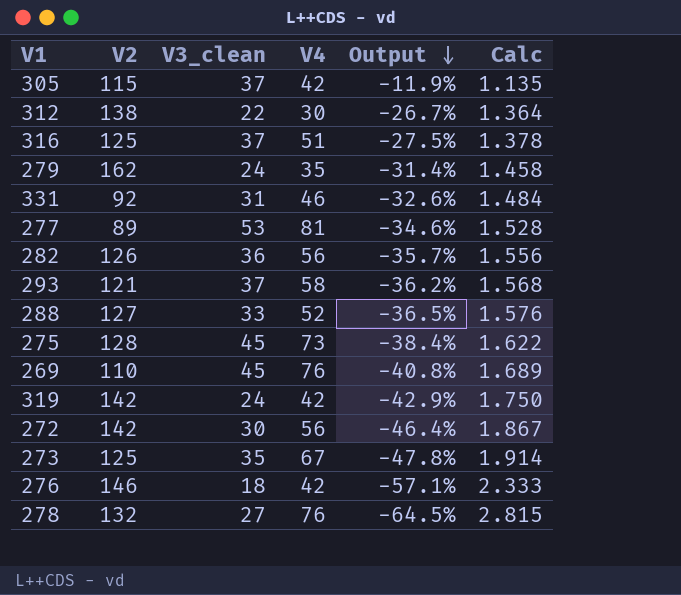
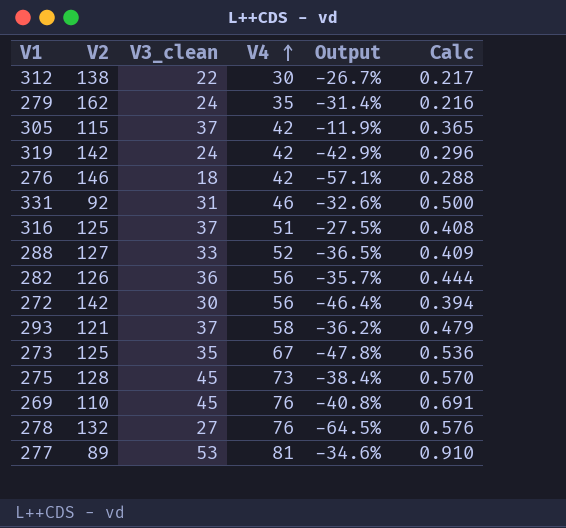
row order: Output descending -> V4 ascending
column Calc | formula: [V4] / [V3_clean] -> [V4] / [V2]

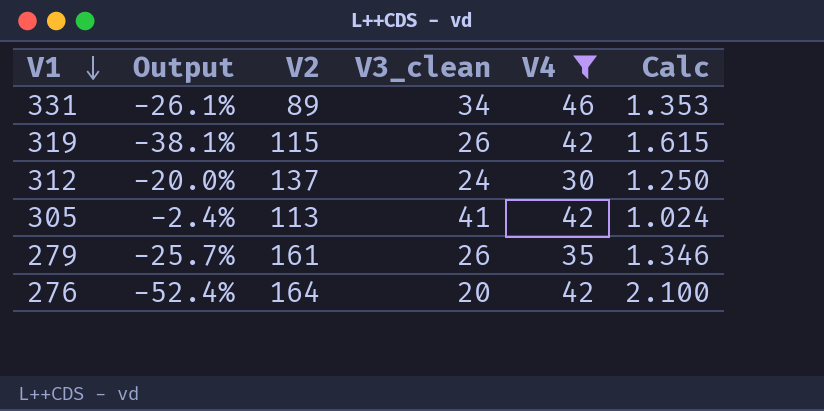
filter: none -> V4 <= 46
row order: V4 ascending -> V1 descending
column Output | position: 5 -> 2
column Calc | formula: [V4] / [V2] -> [V4] / [V3_clean]
331 | Output: -32.6% -> -26.1%
331 | V2: 92 -> 89
331 | V3_clean: 31 -> 34
319 | Output: -42.9% -> -38.1%
319 | V2: 142 -> 115
319 | V3_clean: 24 -> 26
312 | Output: -26.7% -> -20.0%
312 | V2: 138 -> 137
312 | V3_clean: 22 -> 24
305 | Output: -11.9% -> -2.4%
305 | V2: 115 -> 113
305 | V3_clean: 37 -> 41
279 | Output: -31.4% -> -25.7%
279 | V2: 162 -> 161
279 | V3_clean: 24 -> 26
276 | Output: -57.1% -> -52.4%
276 | V2: 146 -> 164
276 | V3_clean: 18 -> 20

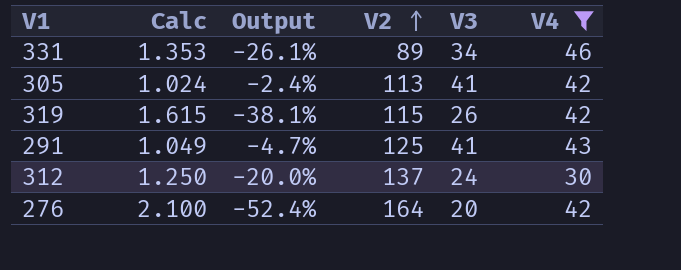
row order: V1 descending -> V2 ascending
column Calc | position: 6 -> 2
column name: V3_clean -> V3
row 279: -25.7% | 161 | 26 | 35 | 1.346 -> none
row 291: none -> 1.049 | -4.7% | 125 | 41 | 43

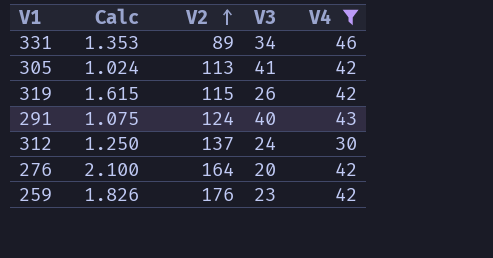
column Output | formula: ([V3] - [V4]) / [V4] -> none
291 | Calc: 1.049 -> 1.075
291 | V2: 125 -> 124
291 | V3: 41 -> 40
row 259: none -> 1.826 | 176 | 23 | 42

